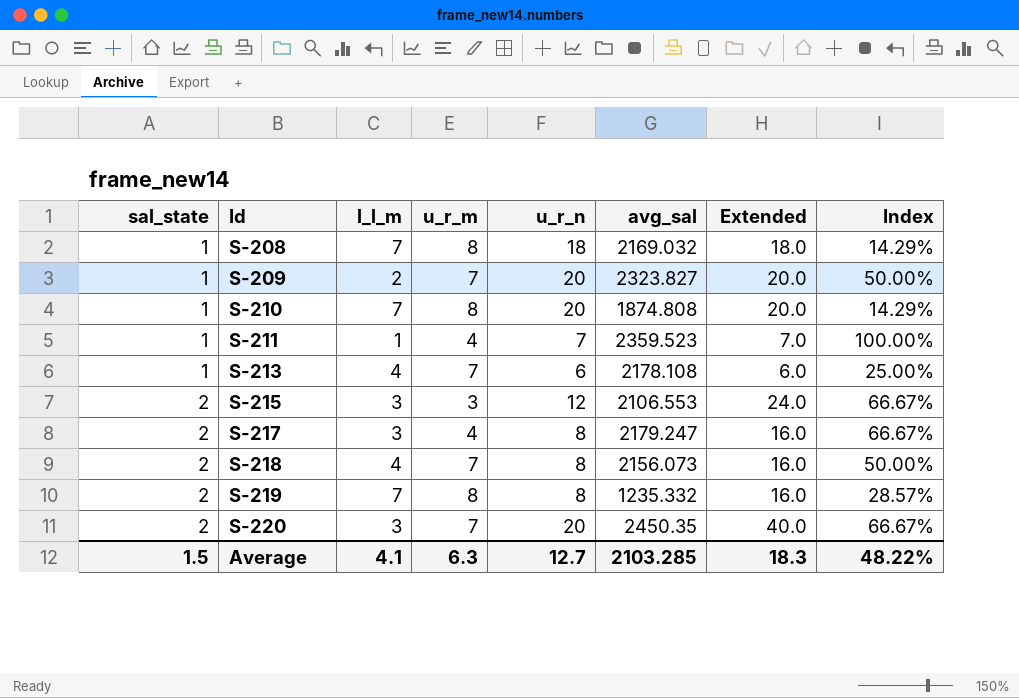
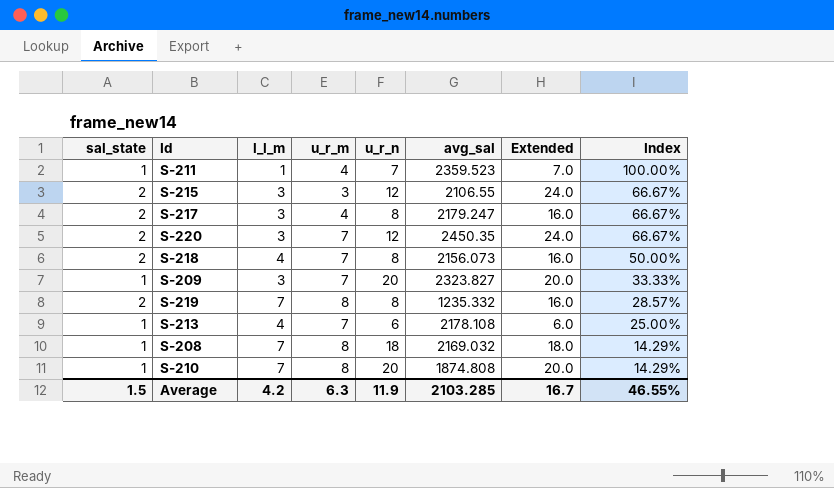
row order: sal_state ascending -> Index descending
S-215 | avg_sal: 2106.553 -> 2106.55
S-220 | u_r_n: 20 -> 12
S-220 | Extended: 40.0 -> 24.0
S-209 | l_l_m: 2 -> 3
S-209 | Index: 50.00% -> 33.33%
Average | l_l_m: 4.1 -> 4.2
Average | u_r_n: 12.7 -> 11.9
Average | Extended: 18.3 -> 16.7
Average | Index: 48.22% -> 46.55%

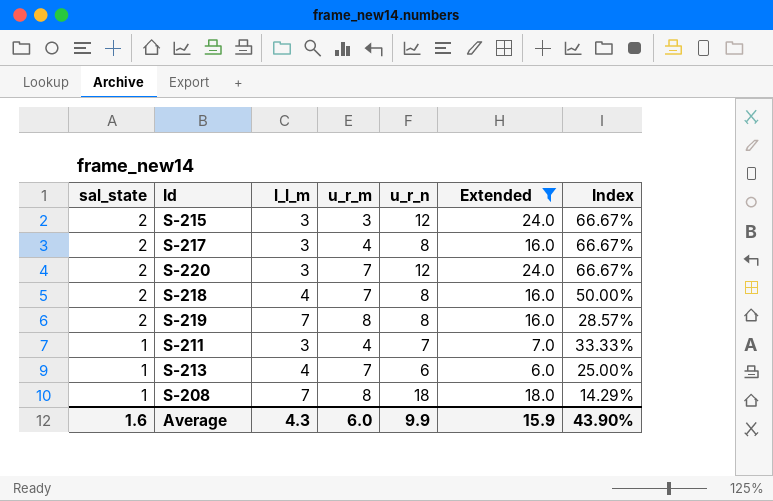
filter: none -> Extended != 20.0
row order: Index descending -> sal_state descending
column avg_sal | position: 6 -> none
S-211 | l_l_m: 1 -> 3
S-211 | Index: 100.00% -> 33.33%
Average | sal_state: 1.5 -> 1.6
Average | l_l_m: 4.2 -> 4.3
Average | u_r_m: 6.3 -> 6.0
Average | u_r_n: 11.9 -> 9.9
Average | Extended: 16.7 -> 15.9
Average | Index: 46.55% -> 43.90%

